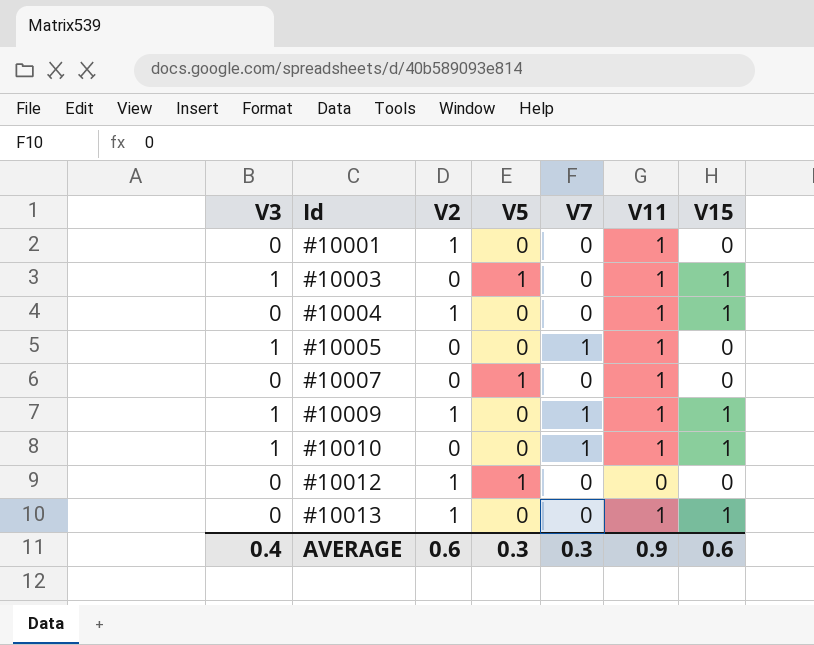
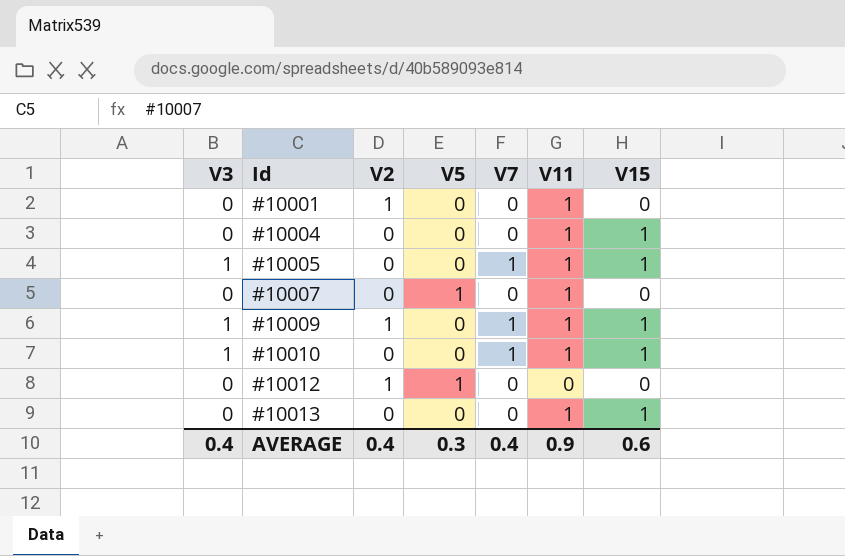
row #10003: 1 | 0 | 1 | 0 | 1 | 1 -> none
#10004 | V2: 1 -> 0
#10005 | V15: 0 -> 1
#10013 | V2: 1 -> 0
AVERAGE | V2: 0.6 -> 0.4
AVERAGE | V7: 0.3 -> 0.4

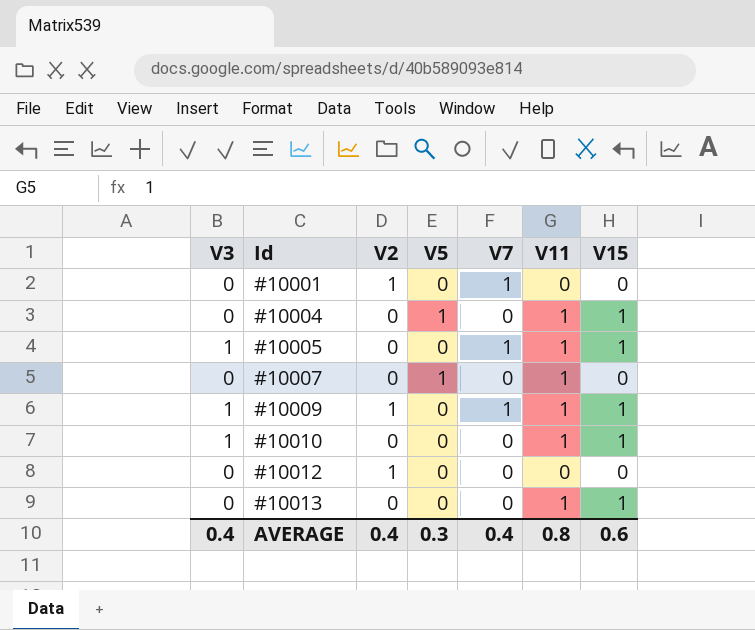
#10001 | V7: 0 -> 1
#10001 | V11: 1 -> 0
#10004 | V5: 0 -> 1
#10010 | V7: 1 -> 0
#10012 | V5: 1 -> 0
AVERAGE | V11: 0.9 -> 0.8

